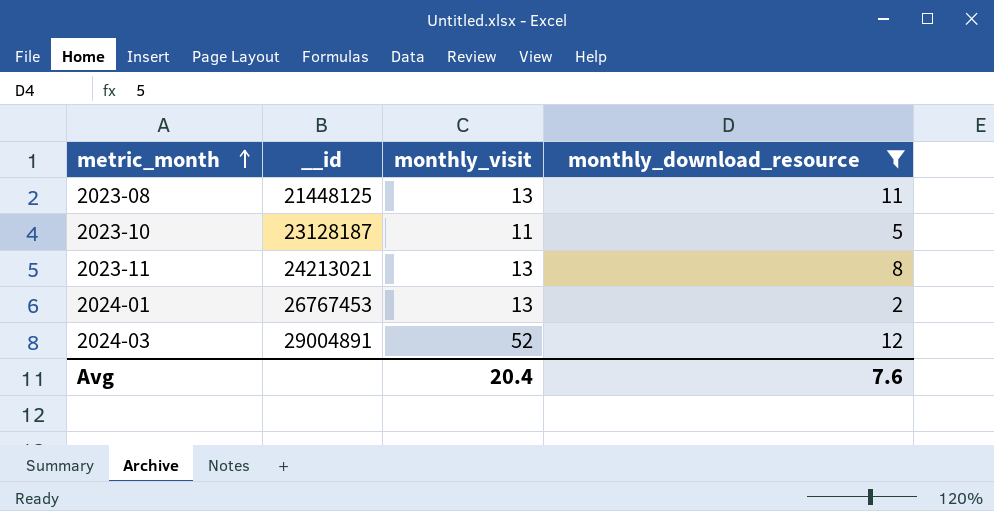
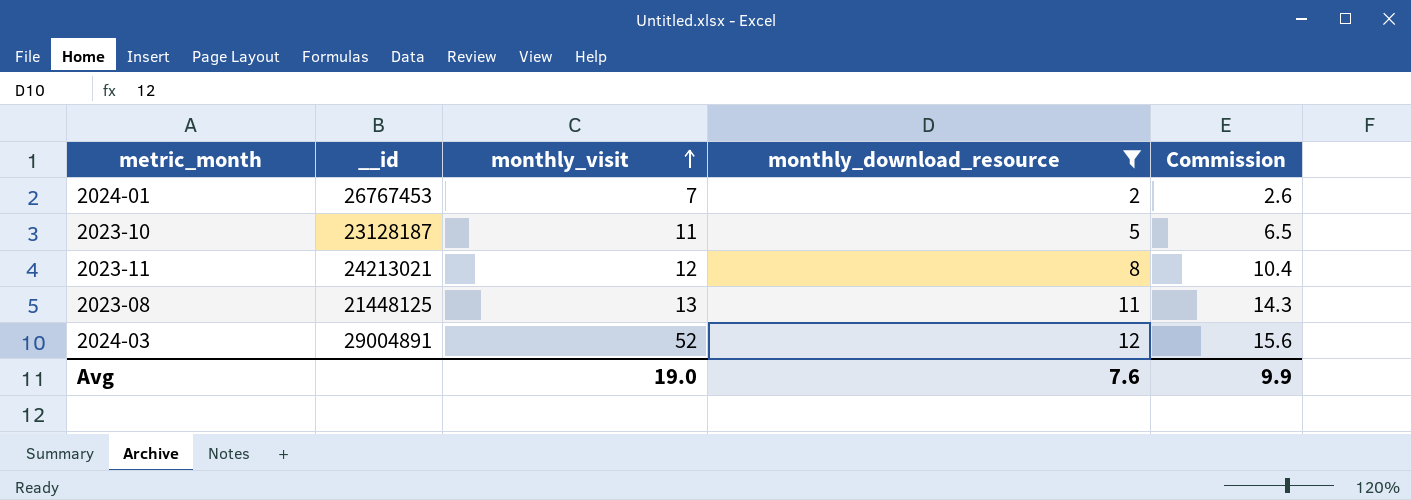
row order: metric_month ascending -> monthly_visit ascending
column Commission | formula: none -> [monthly_download_resource] * 1.3
2024-01 | monthly_visit: 13 -> 7
2023-11 | monthly_visit: 13 -> 12
Avg | monthly_visit: 20.4 -> 19.0

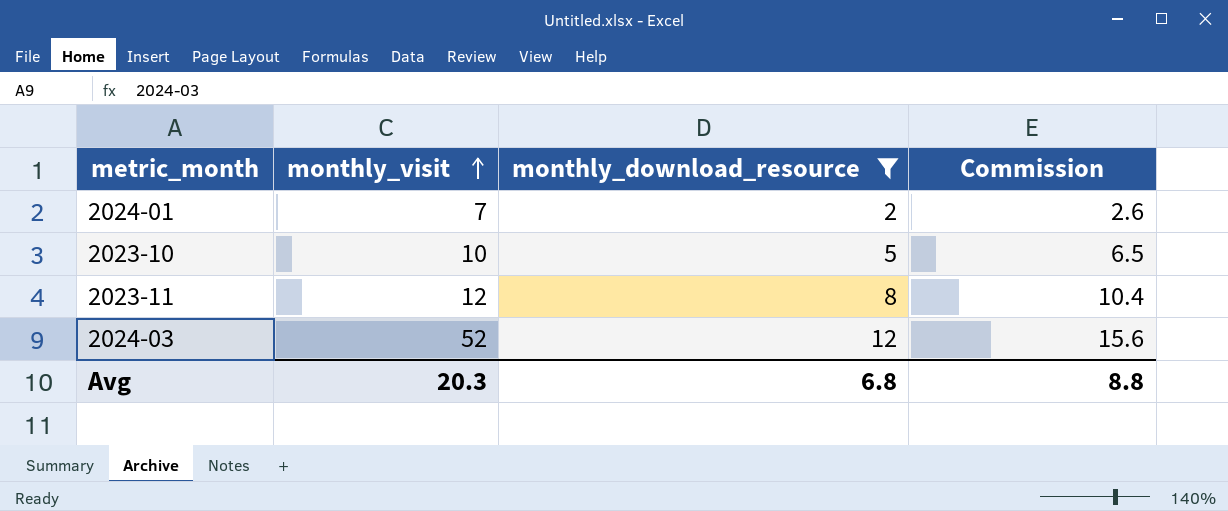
column __id | position: 2 -> none
row 2023-08: 21448125 | 13 | 11 | 14.3 -> none
2023-10 | monthly_visit: 11 -> 10
Avg | monthly_visit: 19.0 -> 20.3
Avg | monthly_download_resource: 7.6 -> 6.8
Avg | Commission: 9.9 -> 8.8

